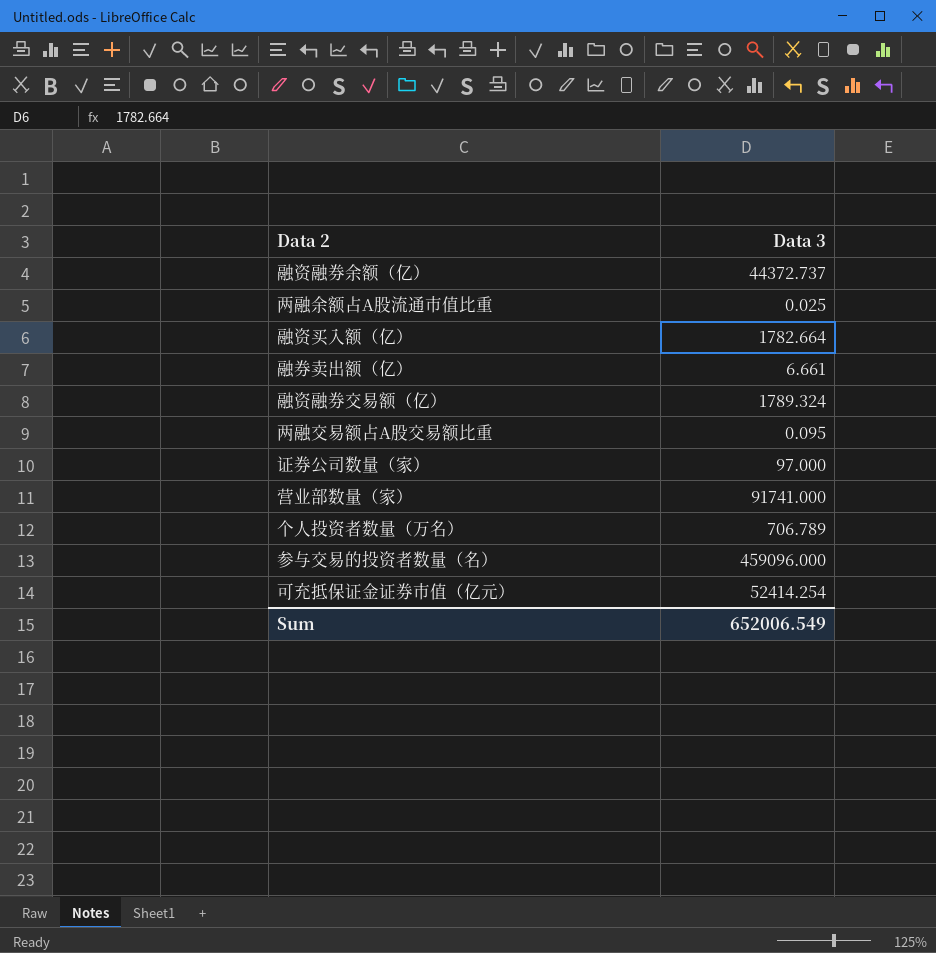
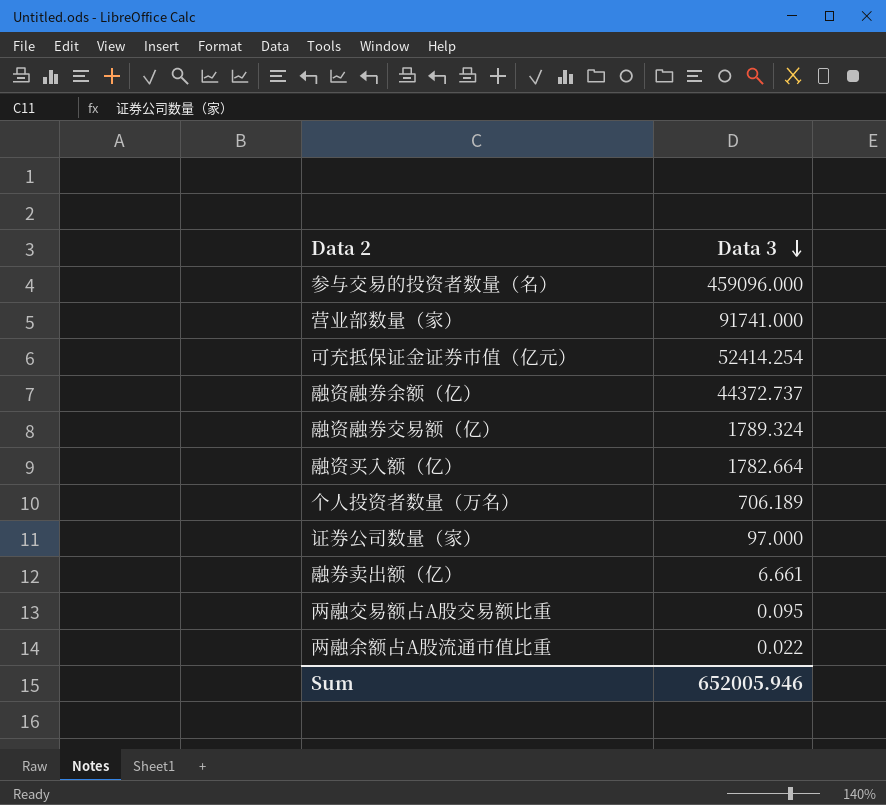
row order: none -> Data 3 descending
个人投资者数量（万名） | Data 3: 706.789 -> 706.189
两融余额占A股流通市值比重 | Data 3: 0.025 -> 0.022
Sum | Data 3: 652006.549 -> 652005.946

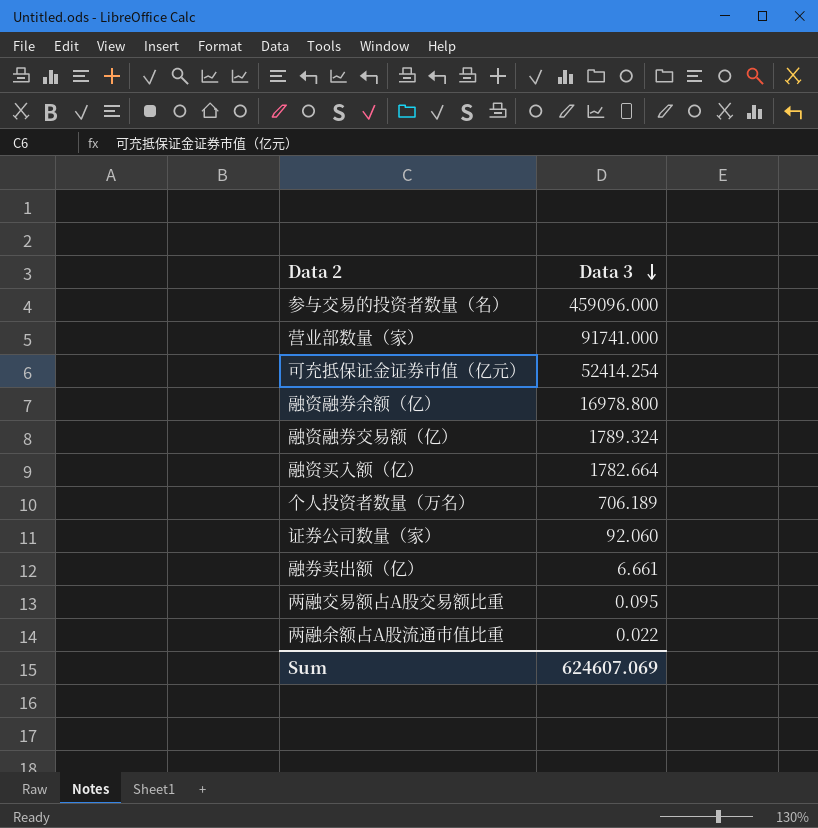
融资融券余额（亿） | Data 3: 44372.737 -> 16978.800
证券公司数量（家） | Data 3: 97.000 -> 92.060
Sum | Data 3: 652005.946 -> 624607.069

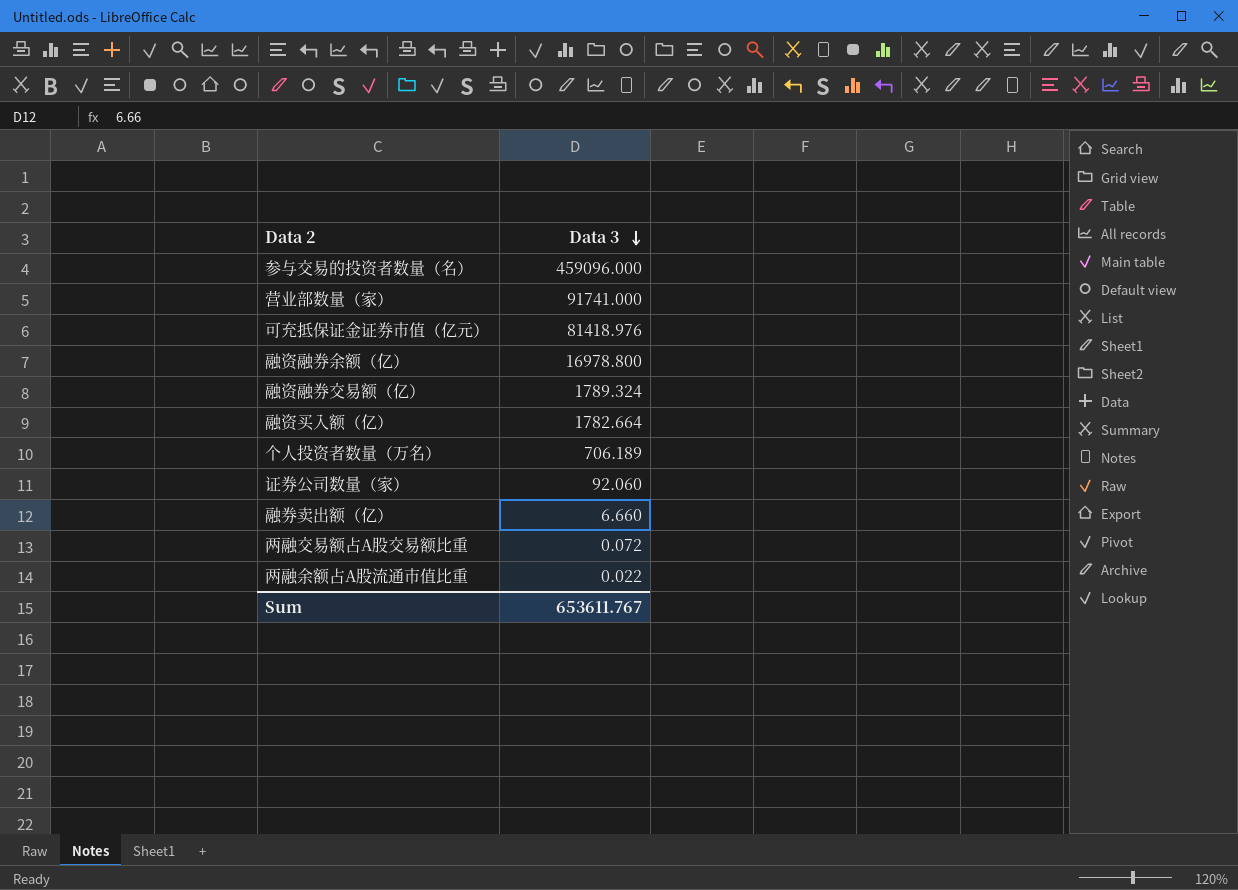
可充抵保证金证券市值（亿元） | Data 3: 52414.254 -> 81418.976
融券卖出额（亿） | Data 3: 6.661 -> 6.660
两融交易额占A股交易额比重 | Data 3: 0.095 -> 0.072
Sum | Data 3: 624607.069 -> 653611.767

